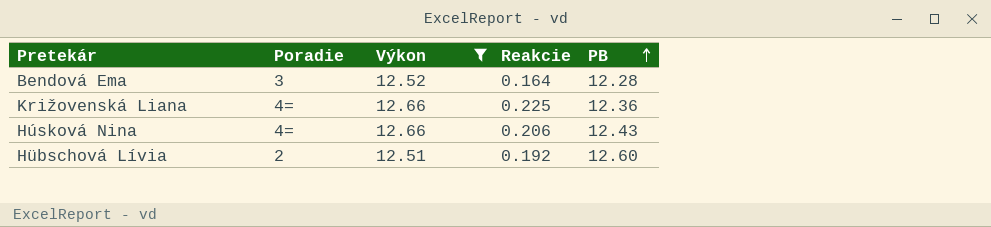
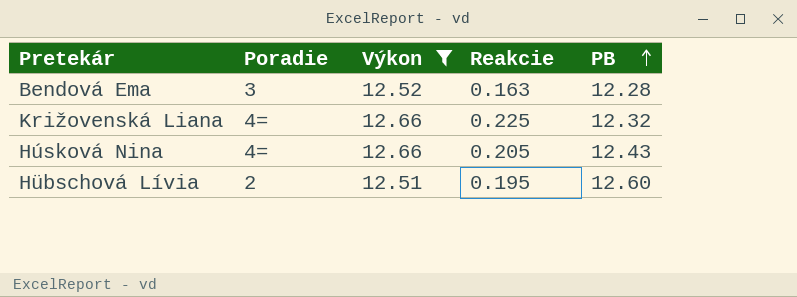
Bendová Ema | Reakcie: 0.164 -> 0.163
Križovenská Liana | PB: 12.36 -> 12.32
Húsková Nina | Reakcie: 0.206 -> 0.205
Hübschová Lívia | Reakcie: 0.192 -> 0.195

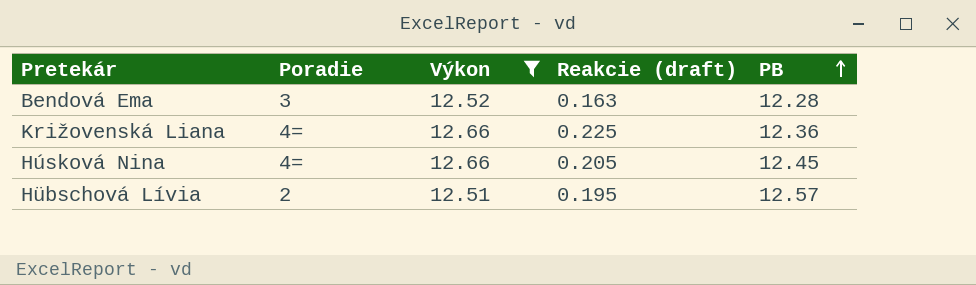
column name: Reakcie -> Reakcie (draft)
Križovenská Liana | PB: 12.32 -> 12.36
Húsková Nina | PB: 12.43 -> 12.45
Hübschová Lívia | PB: 12.60 -> 12.57

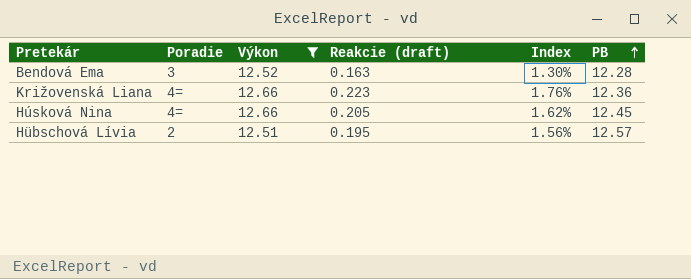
column Index | formula: none -> [Reakcie (draft)] / [Výkon]
Križovenská Liana | Reakcie (draft): 0.225 -> 0.223

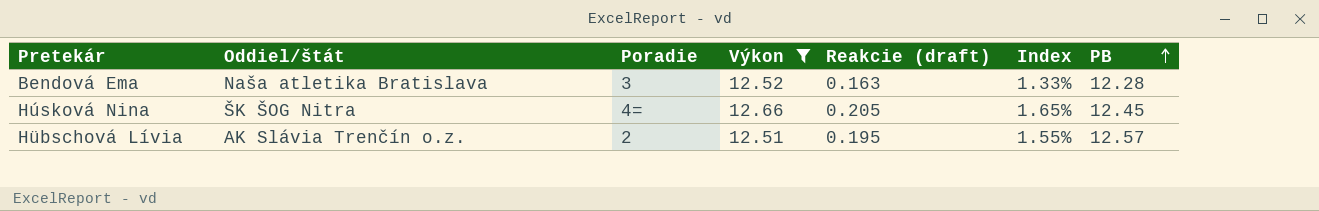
column Oddiel/štát | position: none -> 2
column Index | formula: [Reakcie (draft)] / [Výkon] -> [Reakcie (draft)] / [PB]
row Križovenská Liana: 4= | 12.66 | 0.223 | 1.76% | 12.36 -> none

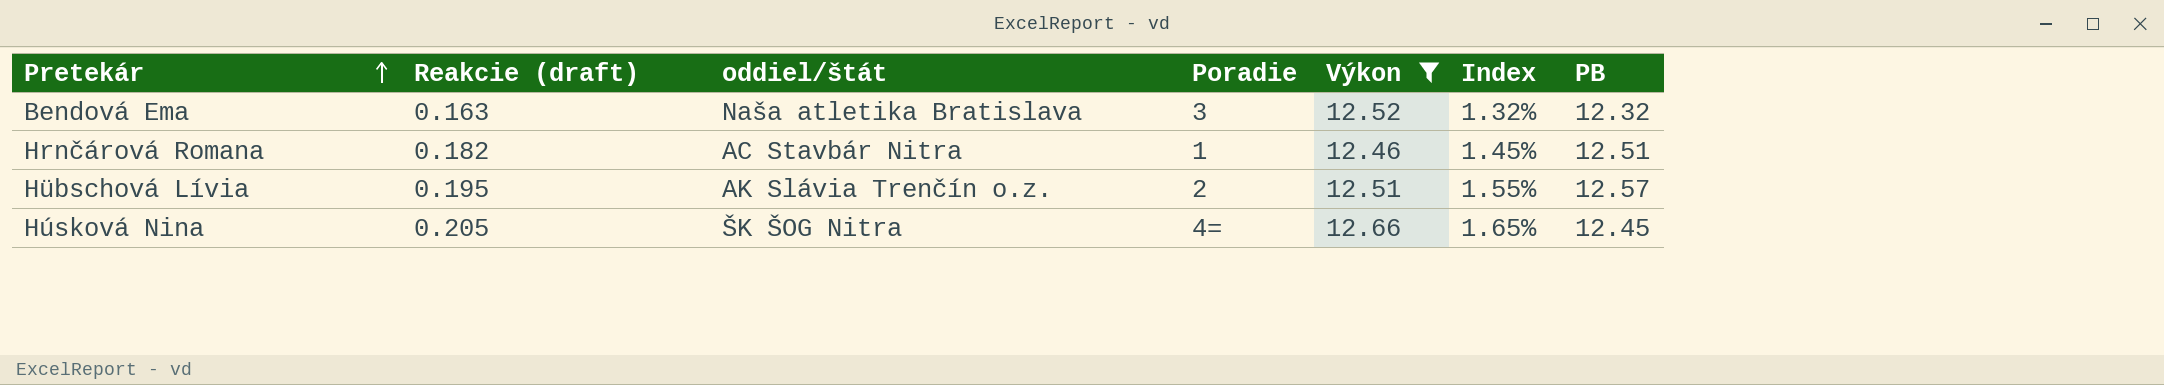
row order: PB ascending -> Pretekár ascending
column Reakcie (draft) | position: 5 -> 2
column name: Oddiel/štát -> oddiel/štát
Bendová Ema | Index: 1.33% -> 1.32%
Bendová Ema | PB: 12.28 -> 12.32
row Hrnčárová Romana: none -> 0.182 | AC Stavbár Nitra | 1 | 12.46 | 1.45% | 12.51

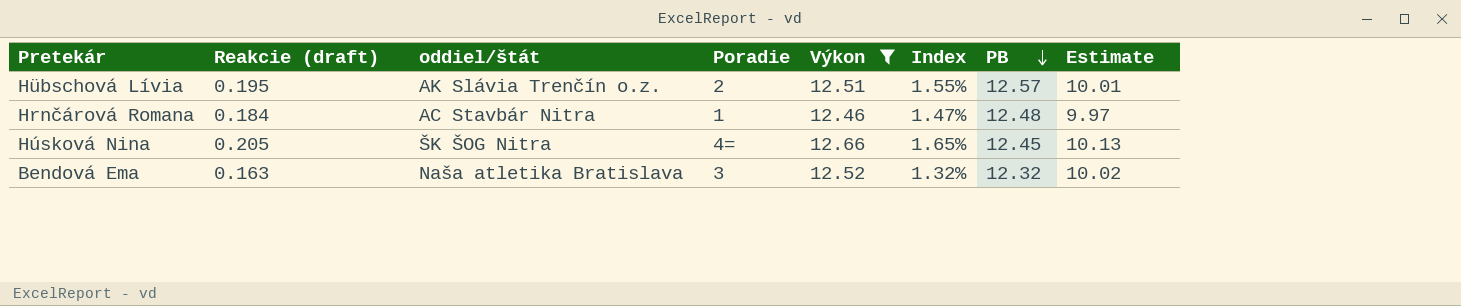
row order: Pretekár ascending -> PB descending
column Estimate | formula: none -> [Výkon] * 0.8
Hrnčárová Romana | Reakcie (draft): 0.182 -> 0.184
Hrnčárová Romana | Index: 1.45% -> 1.47%
Hrnčárová Romana | PB: 12.51 -> 12.48

